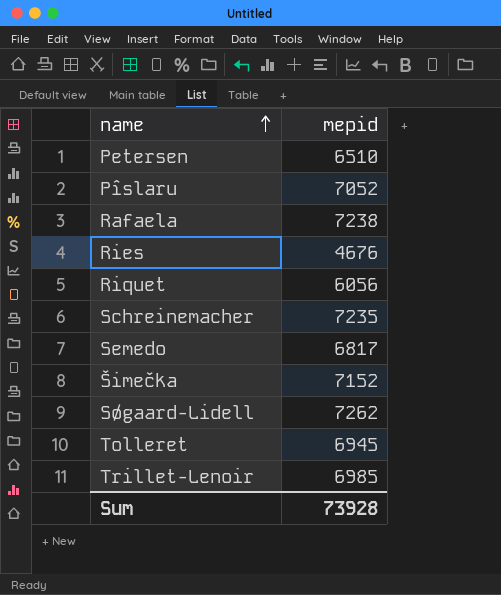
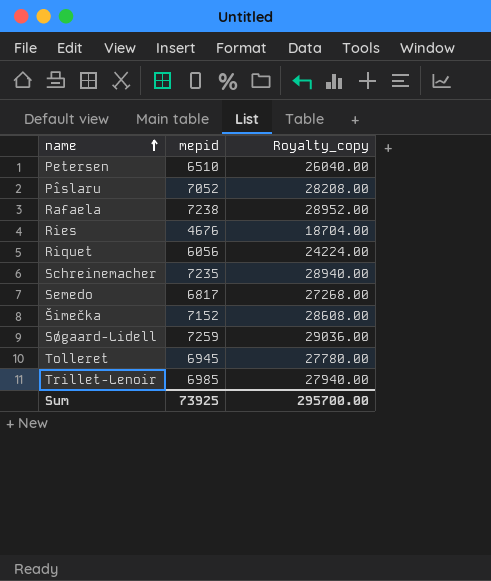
column Royalty_copy | formula: none -> [mepid] * 4
Søgaard-Lidell | mepid: 7262 -> 7259
Sum | mepid: 73928 -> 73925

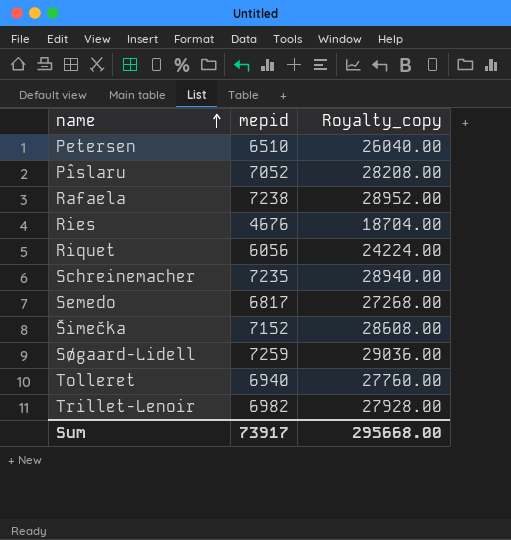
Tolleret | mepid: 6945 -> 6940
Tolleret | Royalty_copy: 27780.00 -> 27760.00
Trillet-Lenoir | mepid: 6985 -> 6982
Trillet-Lenoir | Royalty_copy: 27940.00 -> 27928.00
Sum | mepid: 73925 -> 73917
Sum | Royalty_copy: 295700.00 -> 295668.00

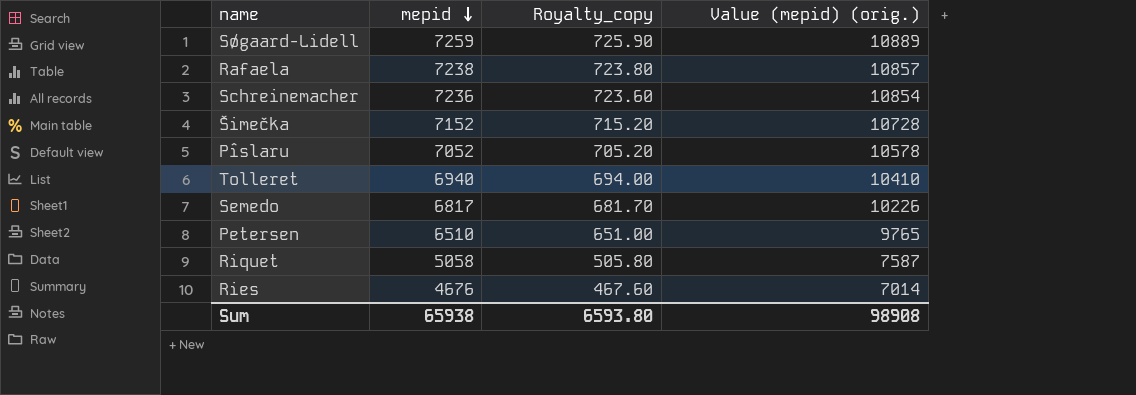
row order: name ascending -> mepid descending
column Royalty_copy | formula: [mepid] * 4 -> [mepid] * 0.1
column Value (mepid) (orig.) | formula: none -> [mepid] * 1.5
row Trillet-Lenoir: 6982 | 27928.00 -> none
Schreinemacher | mepid: 7235 -> 7236
Riquet | mepid: 6056 -> 5058
Sum | mepid: 73917 -> 65938
Sum | Royalty_copy: 295668.00 -> 6593.80

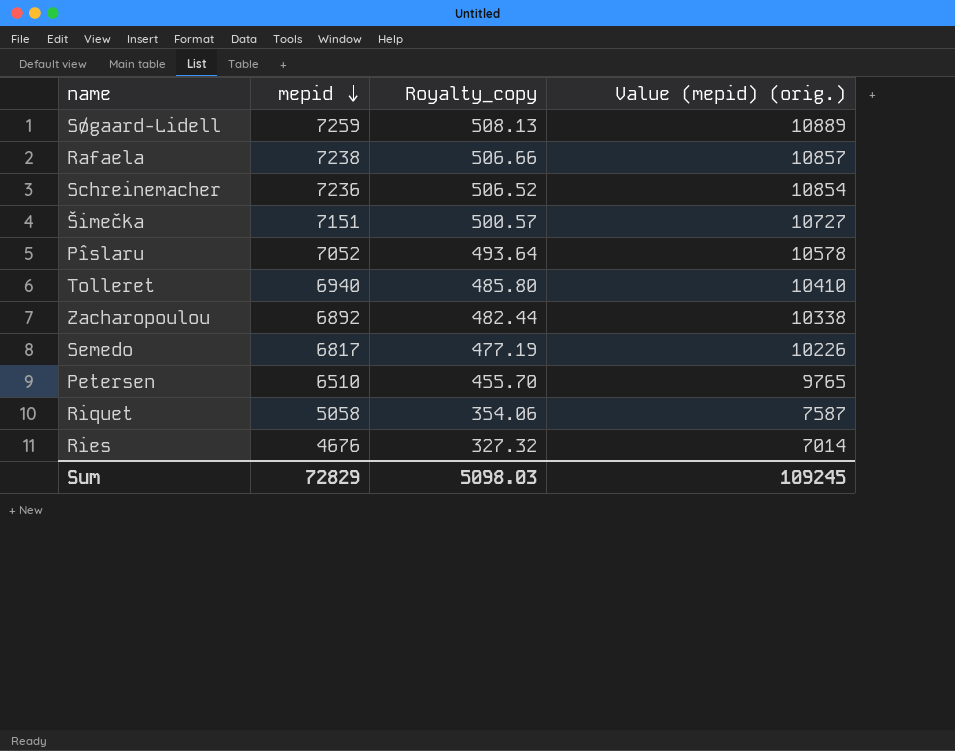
column Royalty_copy | formula: [mepid] * 0.1 -> [mepid] * 0.07
Šimečka | mepid: 7152 -> 7151
Šimečka | Value (mepid) (orig.): 10728 -> 10727
row Zacharopoulou: none -> 6892 | 482.44 | 10338
Sum | mepid: 65938 -> 72829
Sum | Royalty_copy: 6593.80 -> 5098.03
Sum | Value (mepid) (orig.): 98908 -> 109245

